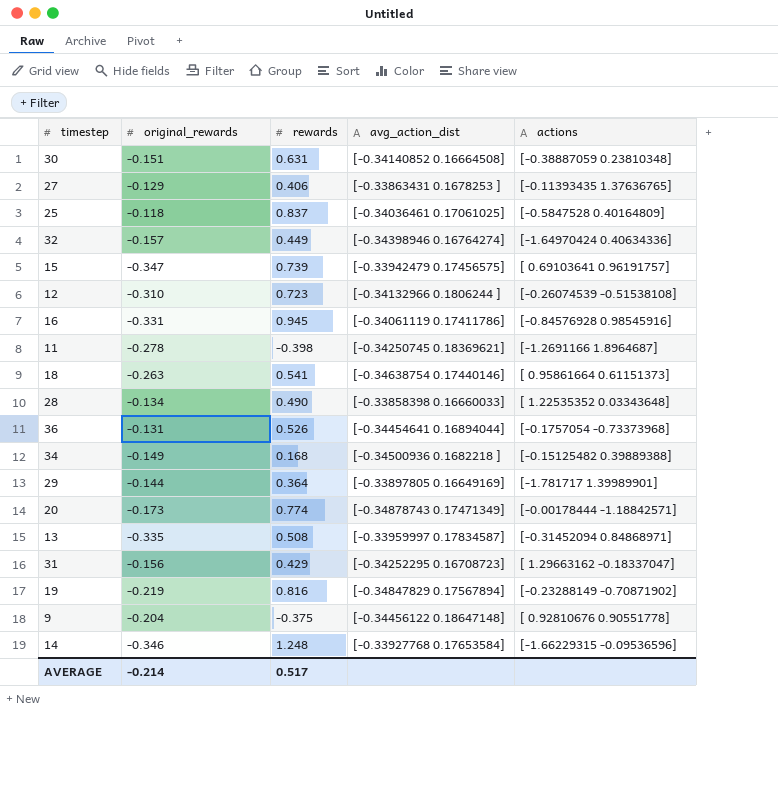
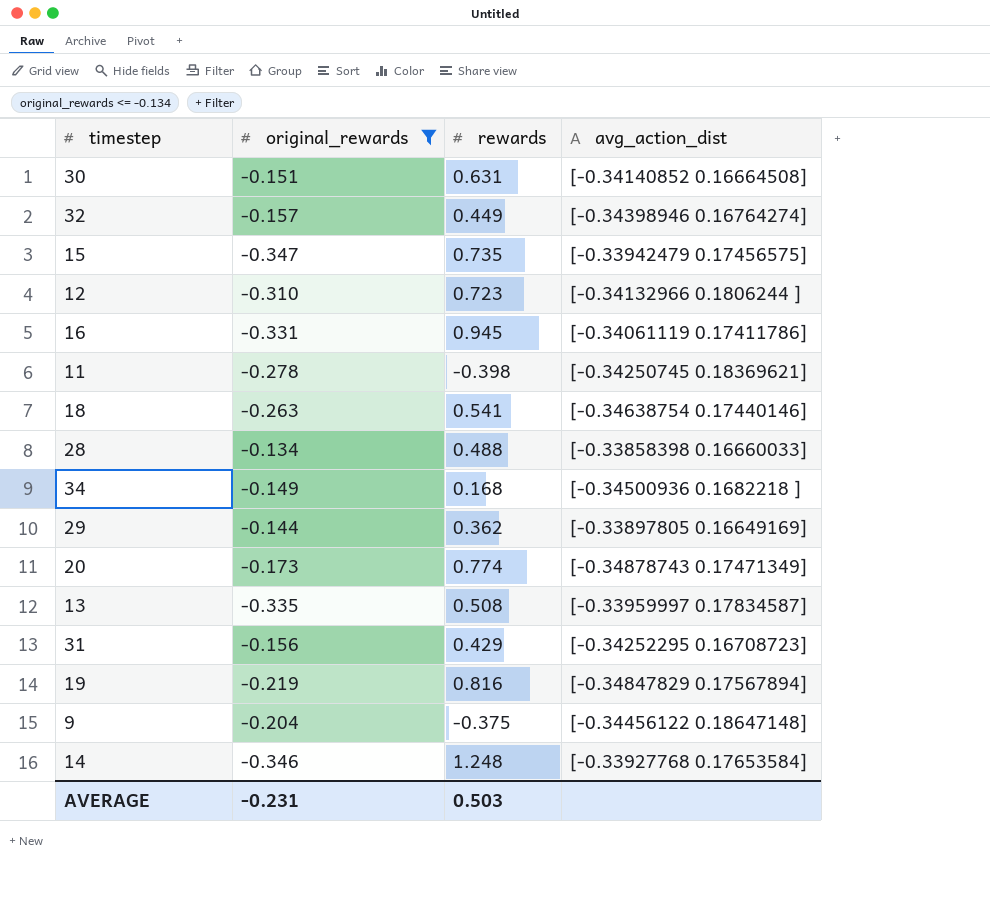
filter: none -> original_rewards <= -0.134
column actions | position: 5 -> none
15 | rewards: 0.739 -> 0.735
28 | rewards: 0.490 -> 0.488
29 | rewards: 0.364 -> 0.362
AVERAGE | original_rewards: -0.214 -> -0.231
AVERAGE | rewards: 0.517 -> 0.503

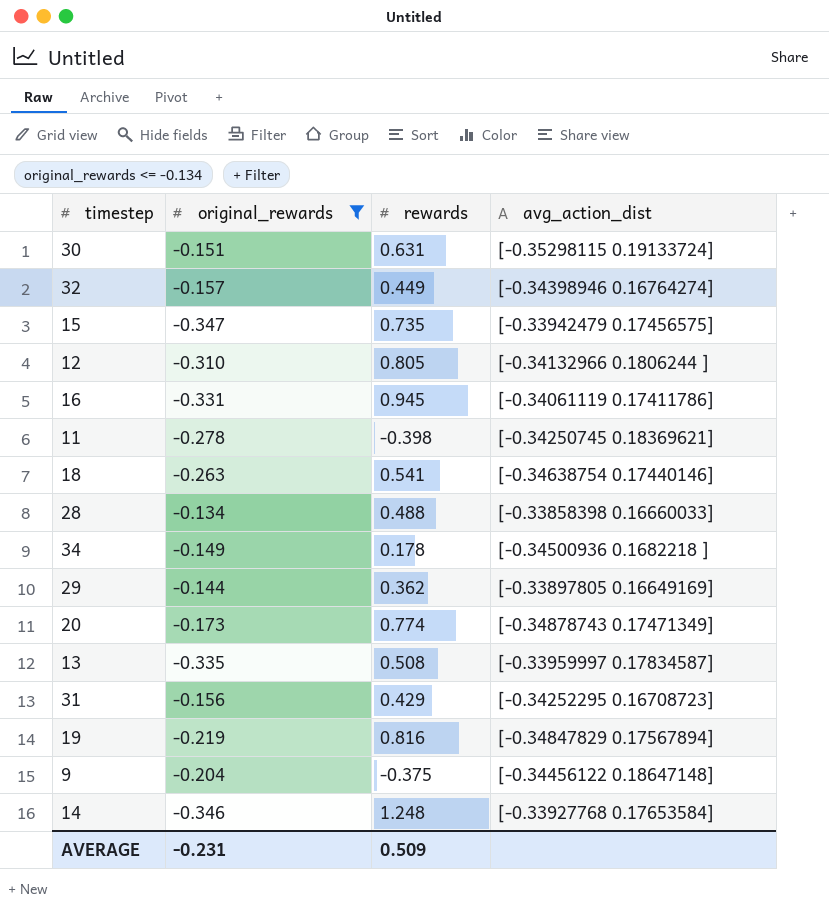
30 | avg_action_dist: [-0.34140852 0.16664508] -> [-0.35298115 0.19133724]
12 | rewards: 0.723 -> 0.805
34 | rewards: 0.168 -> 0.178
AVERAGE | rewards: 0.503 -> 0.509

